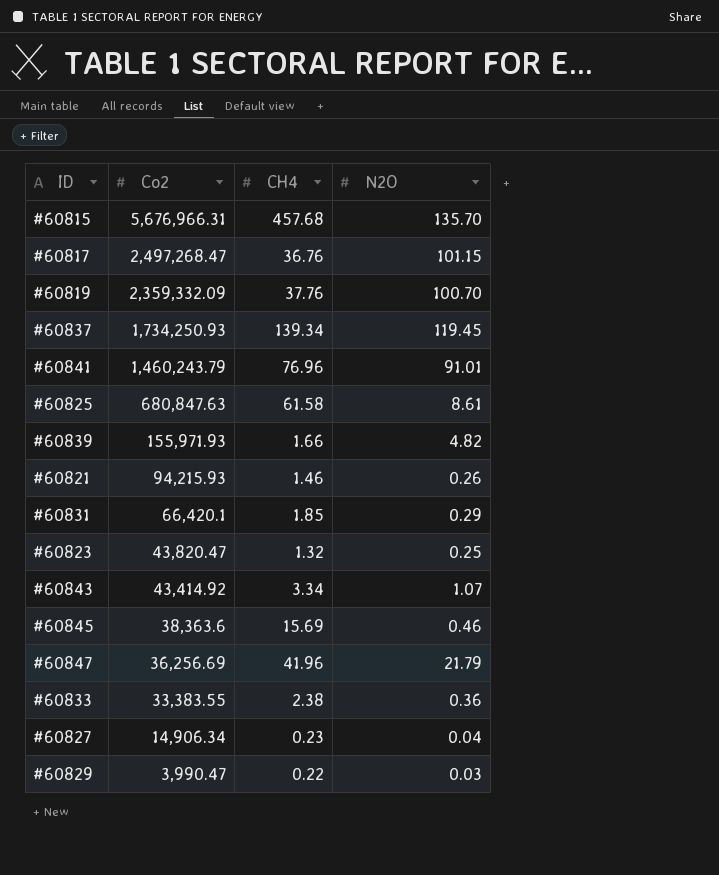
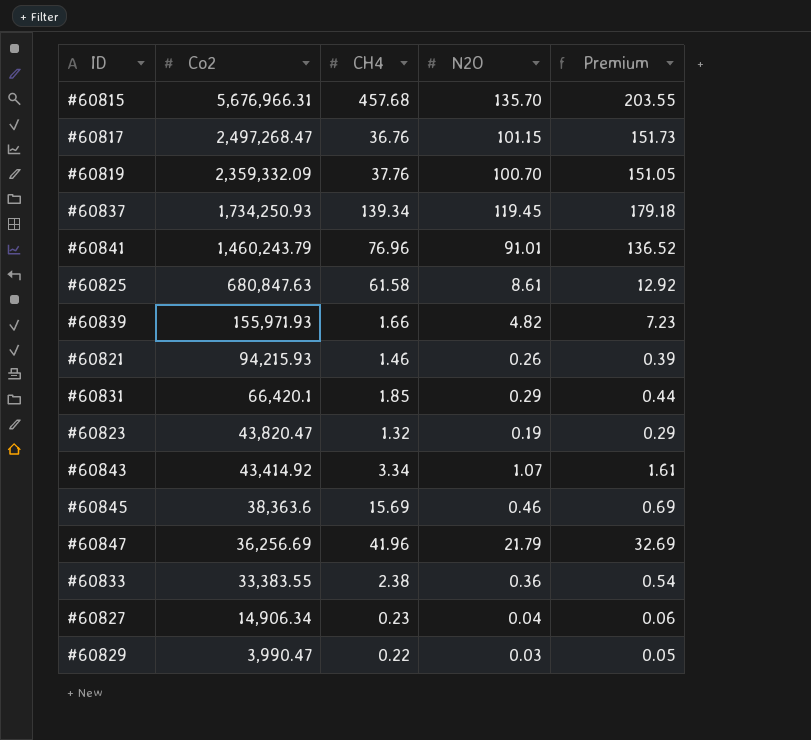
column Premium | formula: none -> [N2O] * 1.5
#60823 | N2O: 0.25 -> 0.19

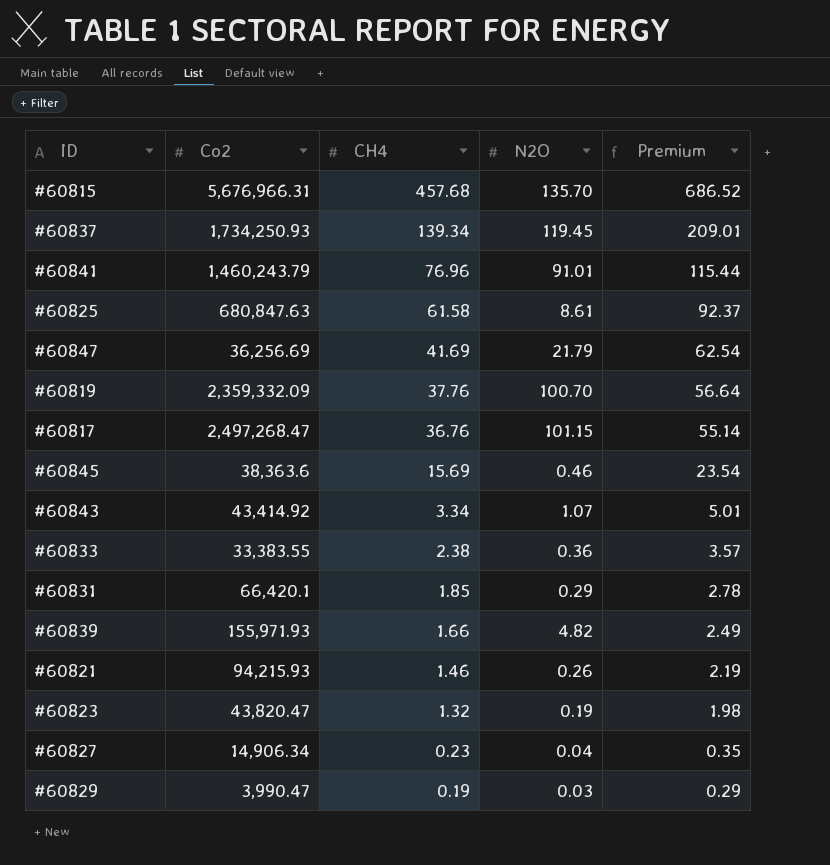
row order: Co2 descending -> CH4 descending
column Premium | formula: [N2O] * 1.5 -> [CH4] * 1.5
#60847 | CH4: 41.96 -> 41.69
#60829 | CH4: 0.22 -> 0.19

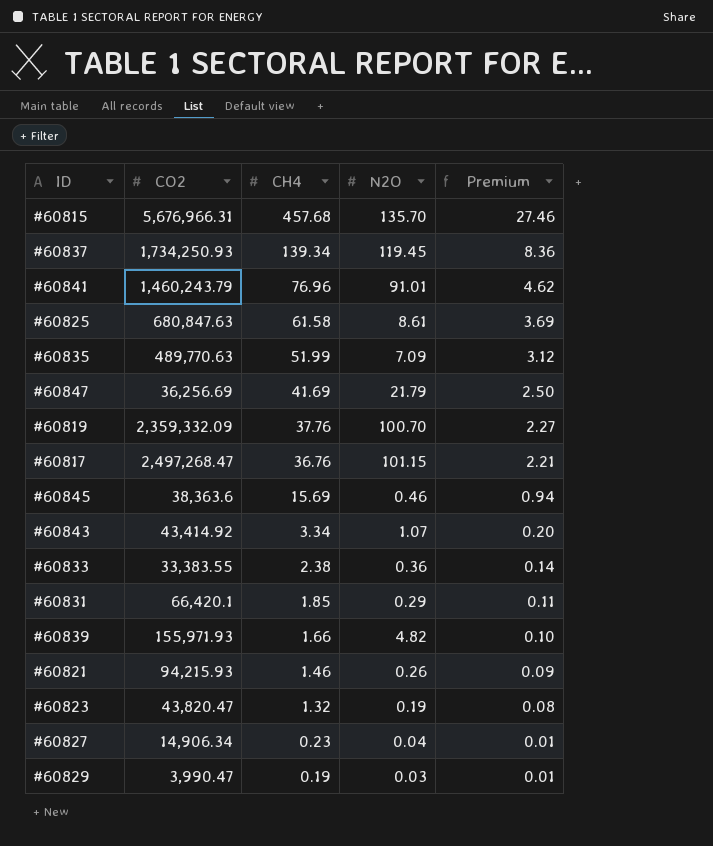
column name: Co2 -> CO2
column Premium | formula: [CH4] * 1.5 -> [CH4] * 0.06
row #60835: none -> 489,770.63 | 51.99 | 7.09 | 3.12

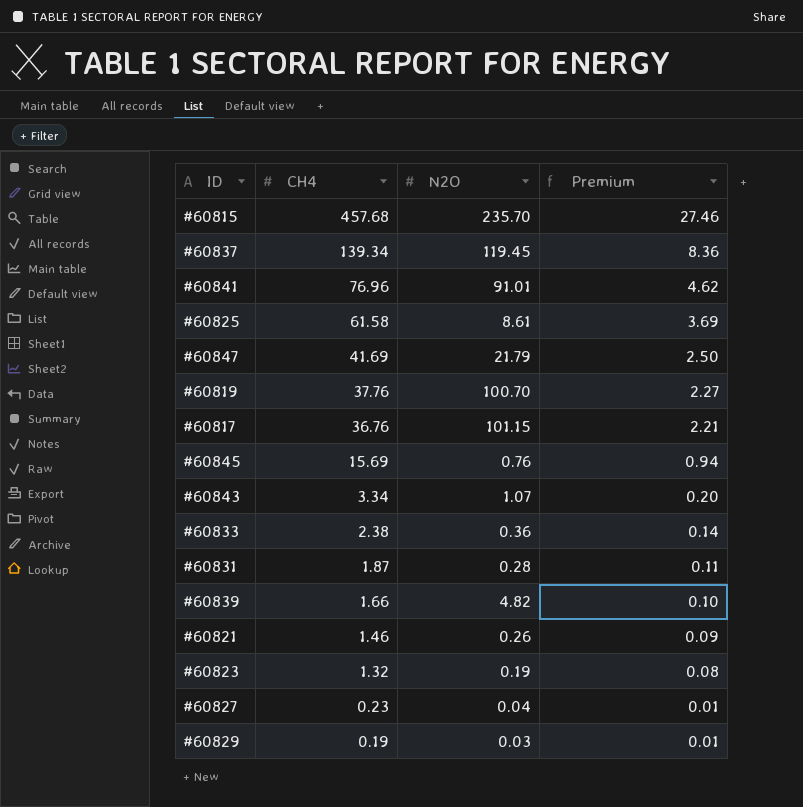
column CO2 | position: 2 -> none
row #60835: 489,770.63 | 51.99 | 7.09 | 3.12 -> none
#60815 | N2O: 135.70 -> 235.70
#60845 | N2O: 0.46 -> 0.76
#60831 | CH4: 1.85 -> 1.87
#60831 | N2O: 0.29 -> 0.28

